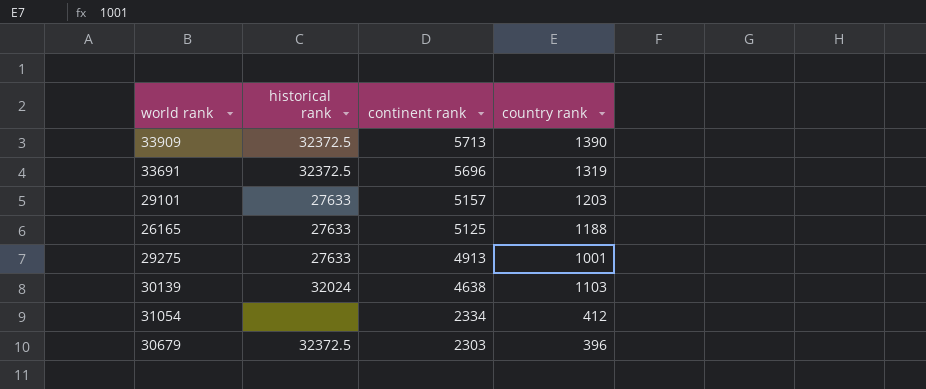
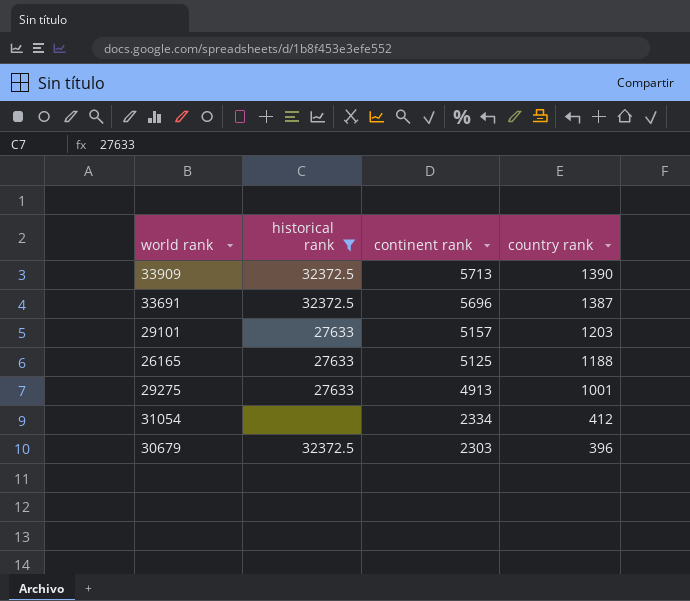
filter: none -> historical rank != 32024
33691 | country rank: 1319 -> 1387

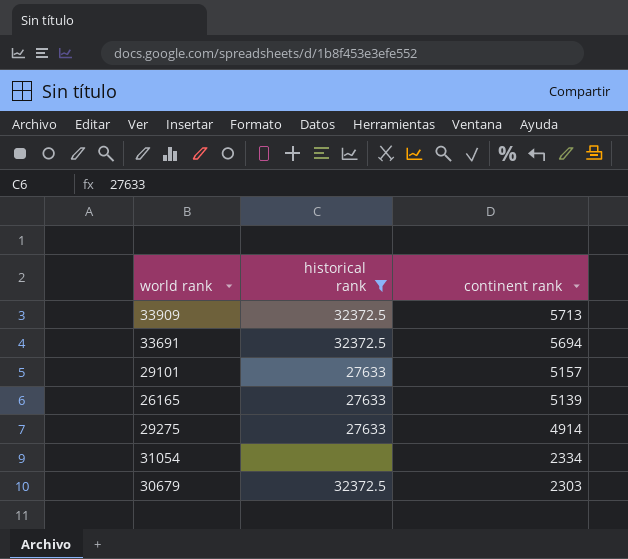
column country rank | position: 4 -> none
33691 | continent rank: 5696 -> 5694
26165 | continent rank: 5125 -> 5139
29275 | continent rank: 4913 -> 4914

